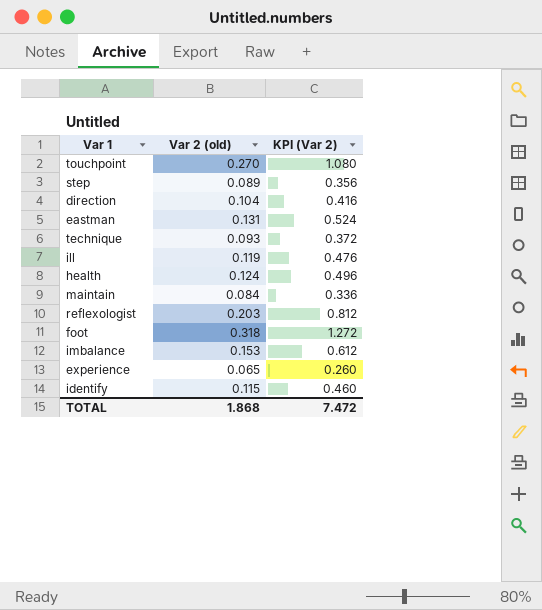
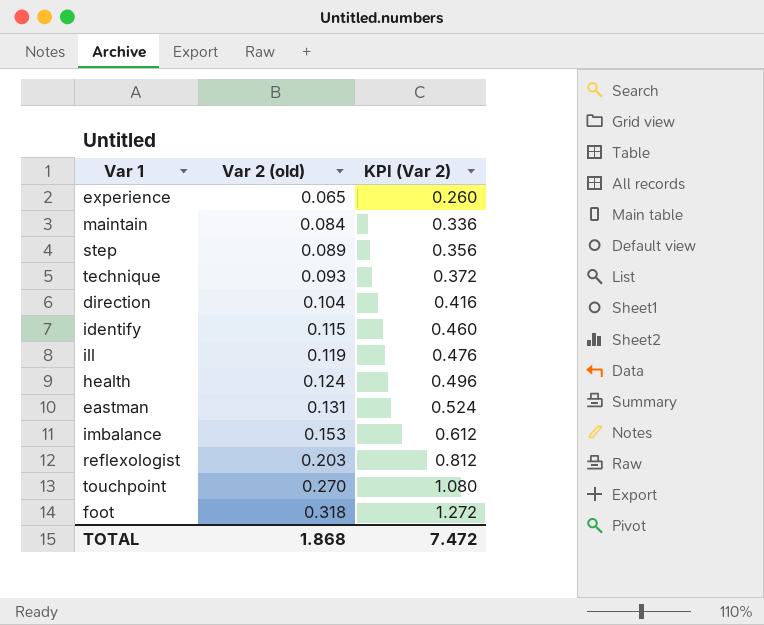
row order: none -> Var 2 (old) ascending

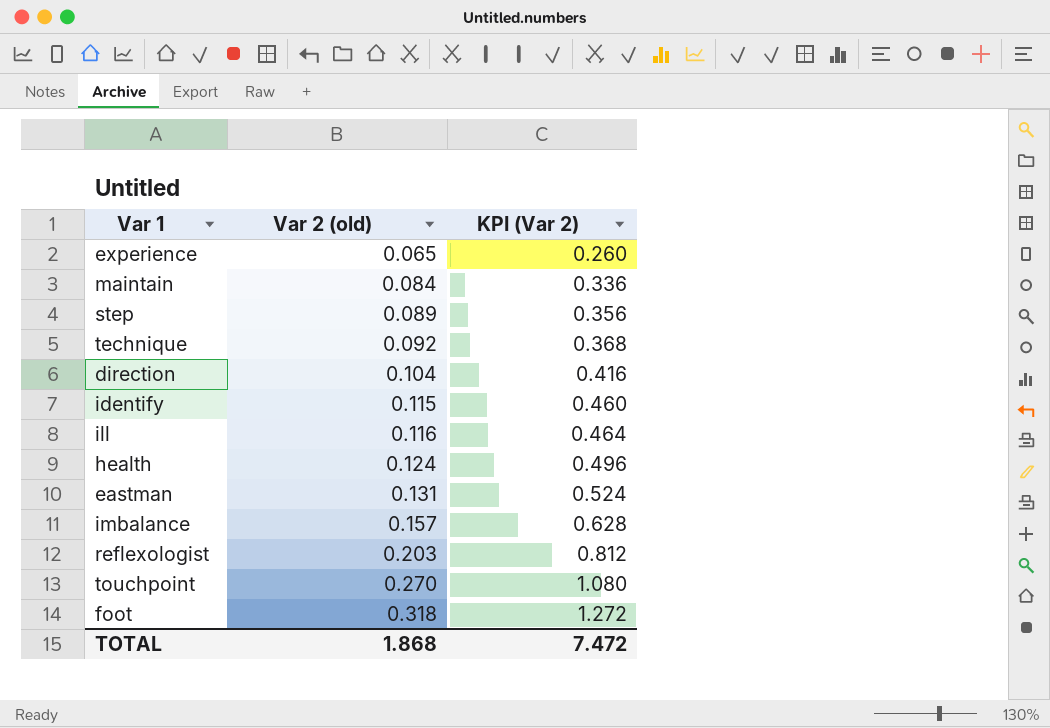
technique | Var 2 (old): 0.093 -> 0.092
technique | KPI (Var 2): 0.372 -> 0.368
ill | Var 2 (old): 0.119 -> 0.116
ill | KPI (Var 2): 0.476 -> 0.464
imbalance | Var 2 (old): 0.153 -> 0.157
imbalance | KPI (Var 2): 0.612 -> 0.628

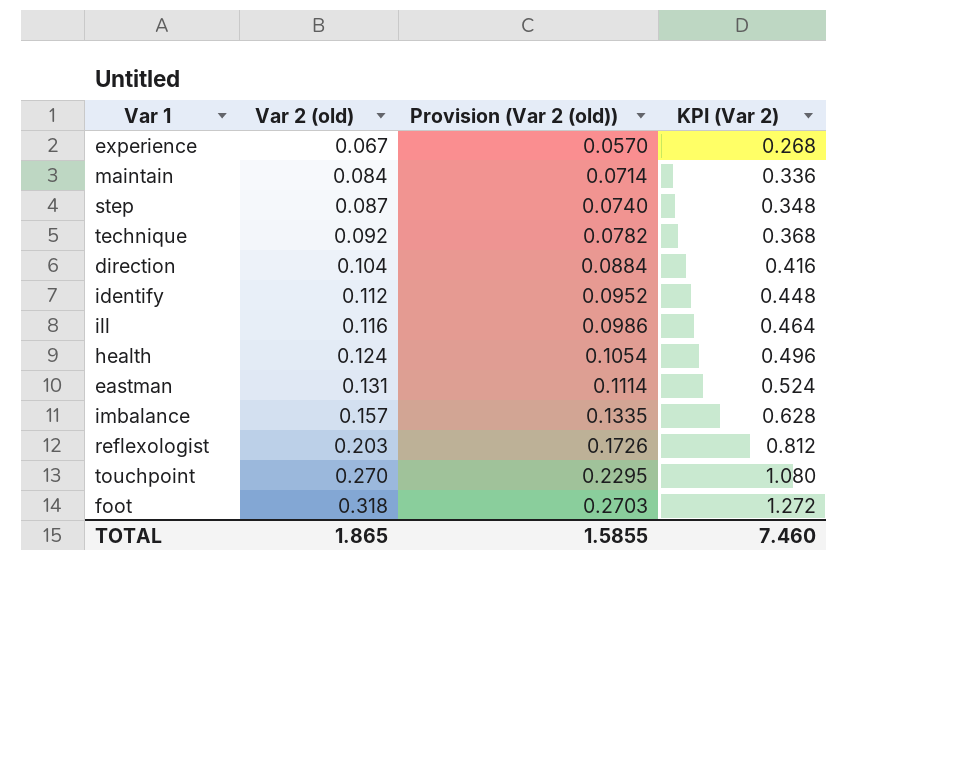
column Provision (Var 2 (old)) | formula: none -> [Var 2 (old)] * 0.85
experience | Var 2 (old): 0.065 -> 0.067
experience | KPI (Var 2): 0.260 -> 0.268
step | Var 2 (old): 0.089 -> 0.087
step | KPI (Var 2): 0.356 -> 0.348
identify | Var 2 (old): 0.115 -> 0.112
identify | KPI (Var 2): 0.460 -> 0.448
TOTAL | Var 2 (old): 1.868 -> 1.865
TOTAL | KPI (Var 2): 7.472 -> 7.460

